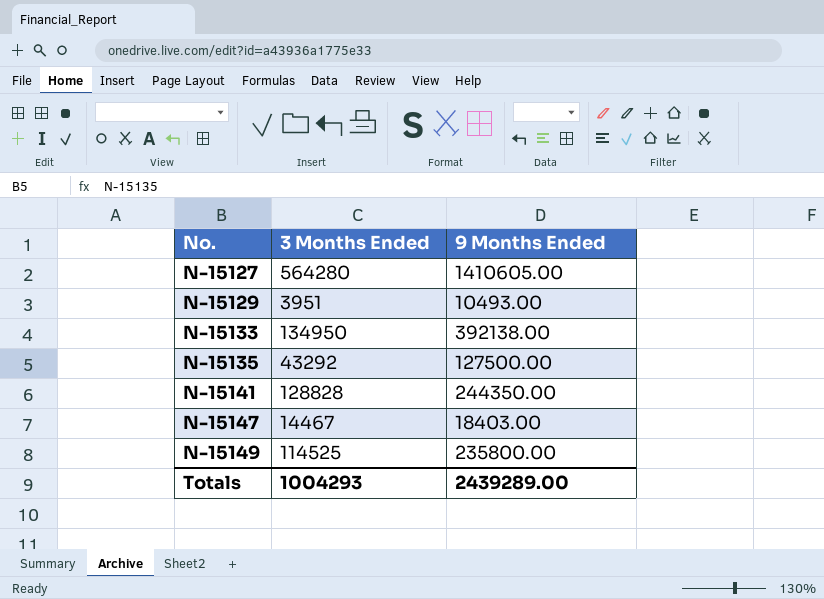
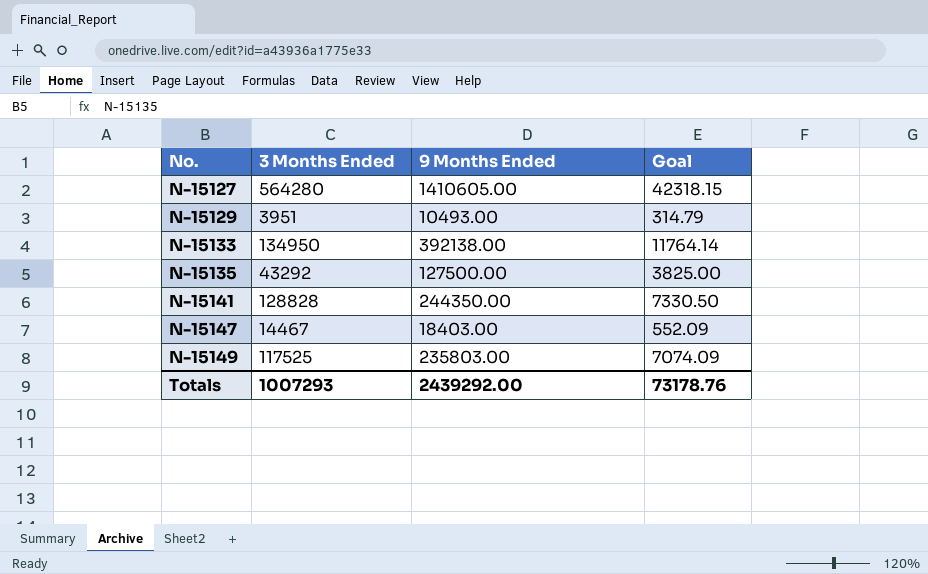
column Goal | formula: none -> [9 Months Ended] * 0.03
N-15149 | 3 Months Ended: 114525 -> 117525
N-15149 | 9 Months Ended: 235800.00 -> 235803.00
Totals | 3 Months Ended: 1004293 -> 1007293
Totals | 9 Months Ended: 2439289.00 -> 2439292.00

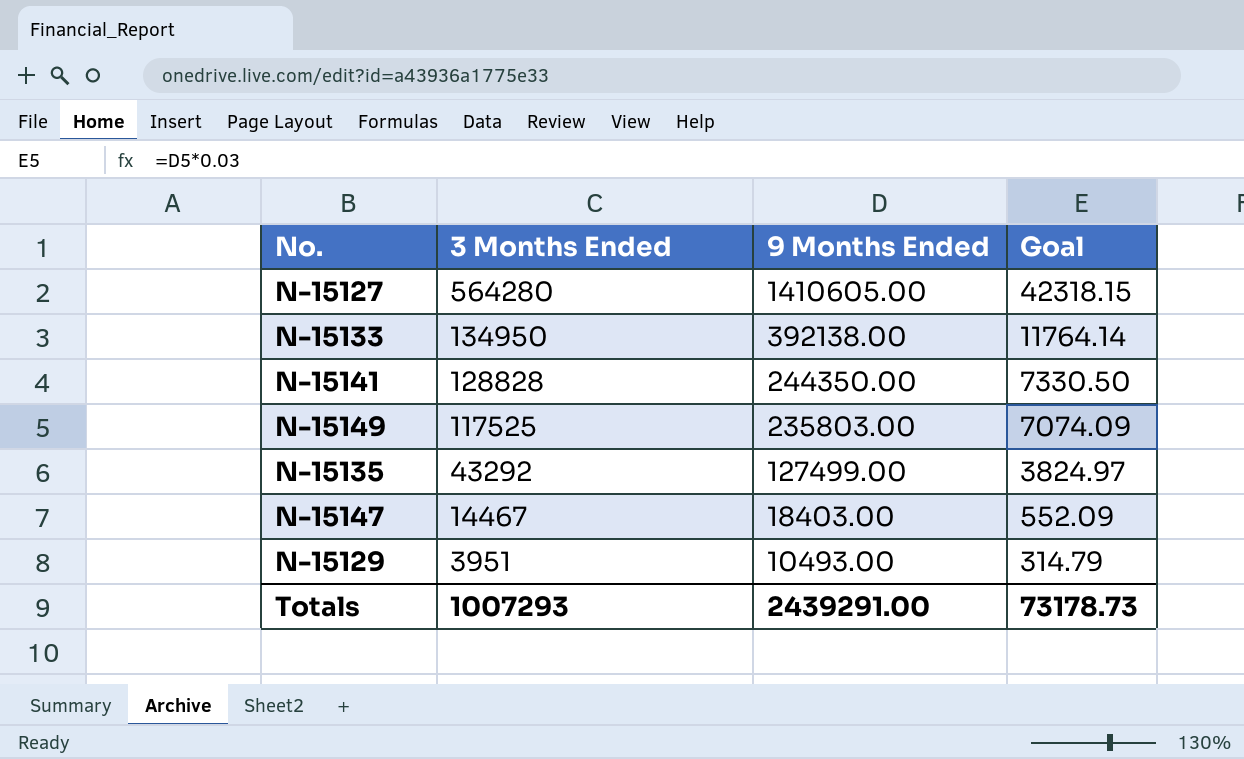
row order: No. ascending -> 3 Months Ended descending
N-15135 | 9 Months Ended: 127500.00 -> 127499.00
N-15135 | Goal: 3825.00 -> 3824.97
Totals | 9 Months Ended: 2439292.00 -> 2439291.00
Totals | Goal: 73178.76 -> 73178.73

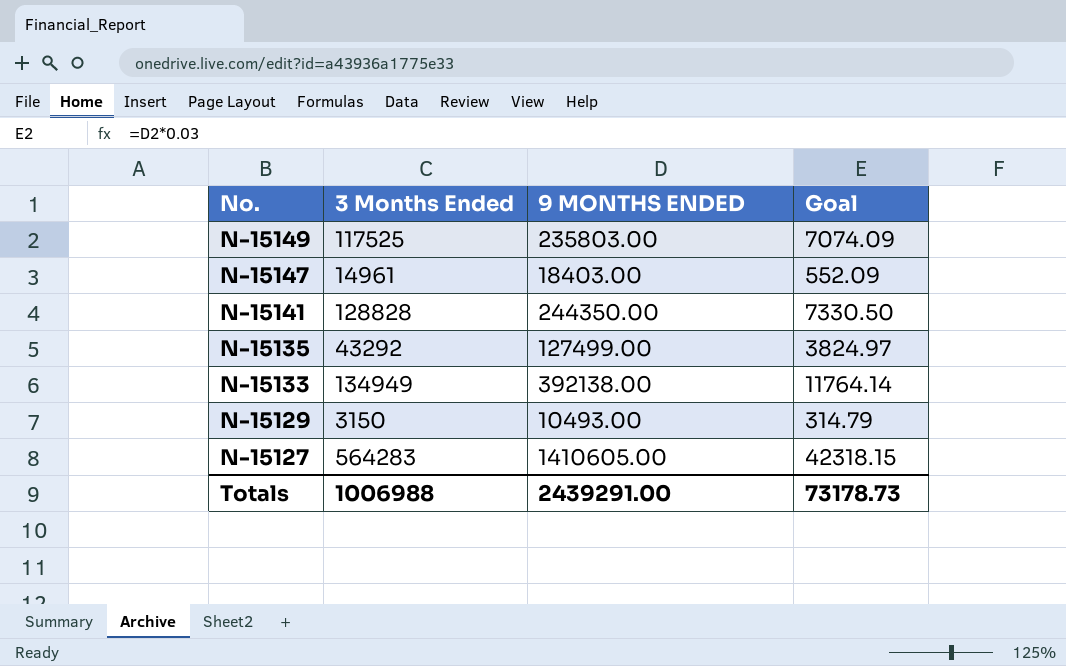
row order: 3 Months Ended descending -> No. descending
column name: 9 Months Ended -> 9 MONTHS ENDED
N-15147 | 3 Months Ended: 14467 -> 14961
N-15133 | 3 Months Ended: 134950 -> 134949
N-15129 | 3 Months Ended: 3951 -> 3150
N-15127 | 3 Months Ended: 564280 -> 564283
Totals | 3 Months Ended: 1007293 -> 1006988

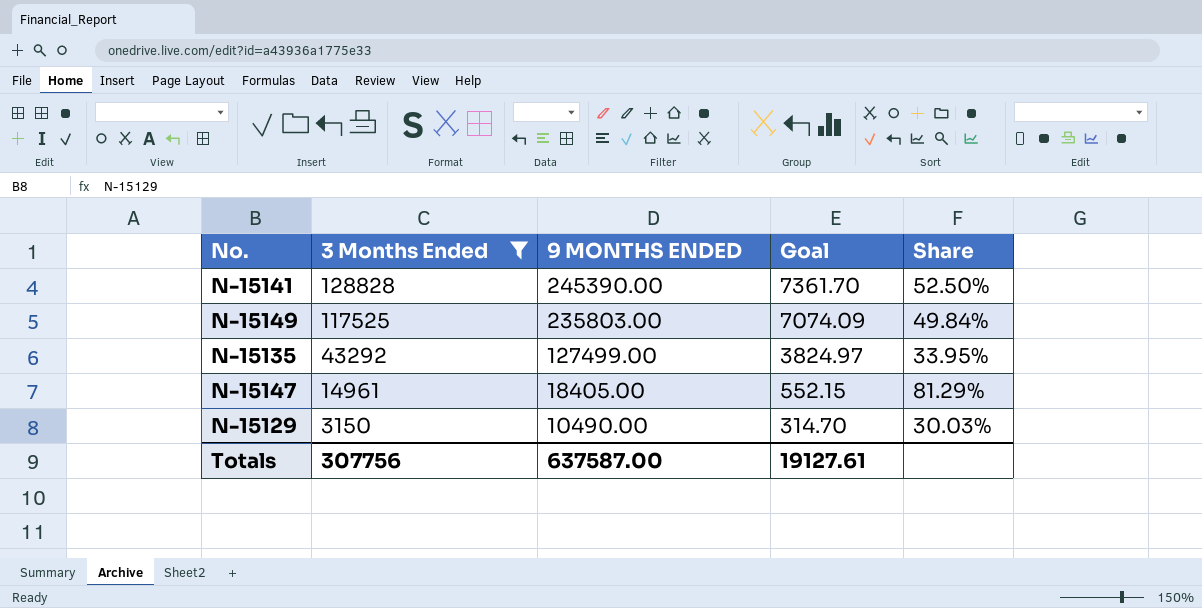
filter: none -> 3 Months Ended <= 128828
row order: No. descending -> 3 Months Ended descending
column Share | formula: none -> [3 Months Ended] / [9 MONTHS ENDED]
N-15141 | 9 MONTHS ENDED: 244350.00 -> 245390.00
N-15141 | Goal: 7330.50 -> 7361.70
N-15147 | 9 MONTHS ENDED: 18403.00 -> 18405.00
N-15147 | Goal: 552.09 -> 552.15
N-15129 | 9 MONTHS ENDED: 10493.00 -> 10490.00
N-15129 | Goal: 314.79 -> 314.70
Totals | 3 Months Ended: 1006988 -> 307756
Totals | 9 MONTHS ENDED: 2439291.00 -> 637587.00
Totals | Goal: 73178.73 -> 19127.61

